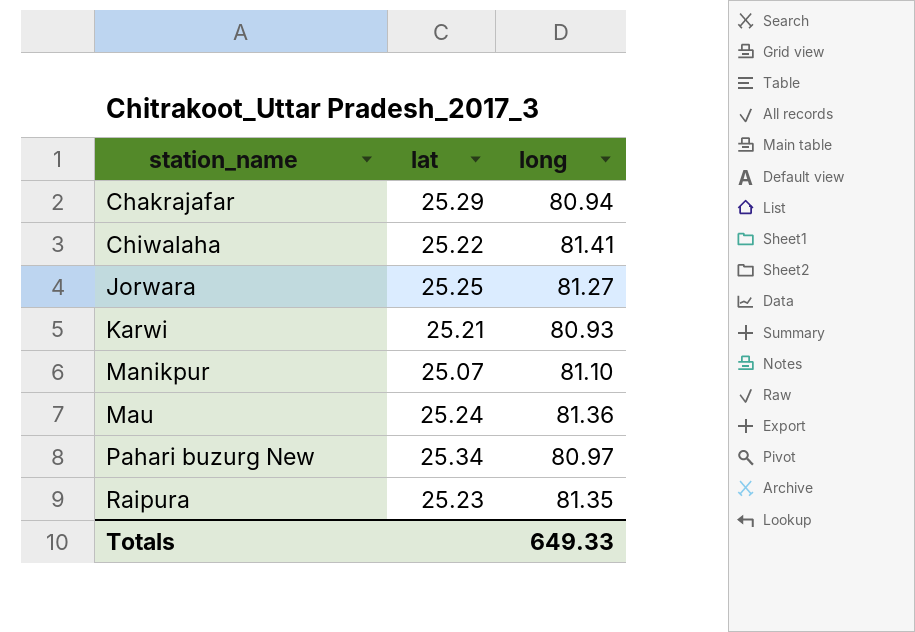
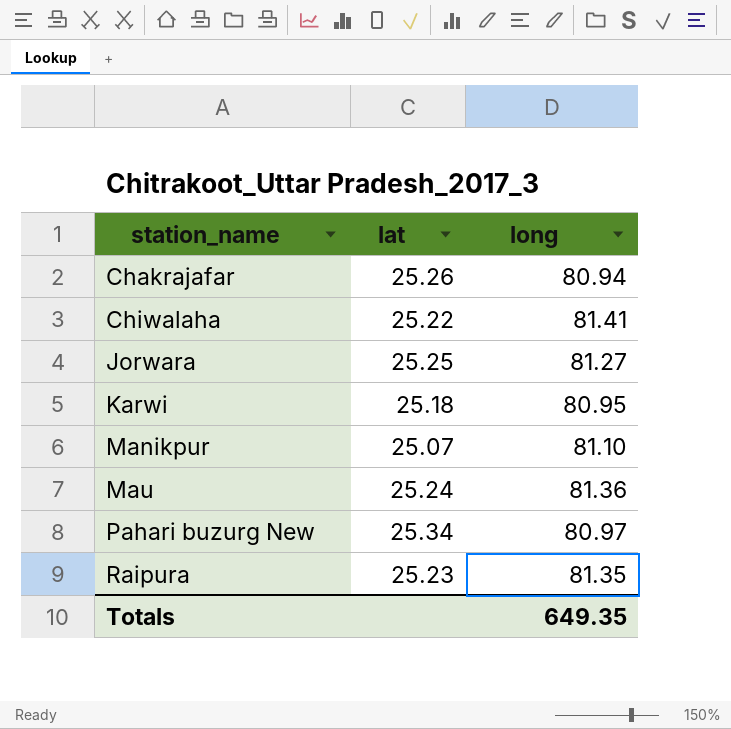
Chakrajafar | lat: 25.29 -> 25.26
Karwi | lat: 25.21 -> 25.18
Karwi | long: 80.93 -> 80.95
Totals | long: 649.33 -> 649.35

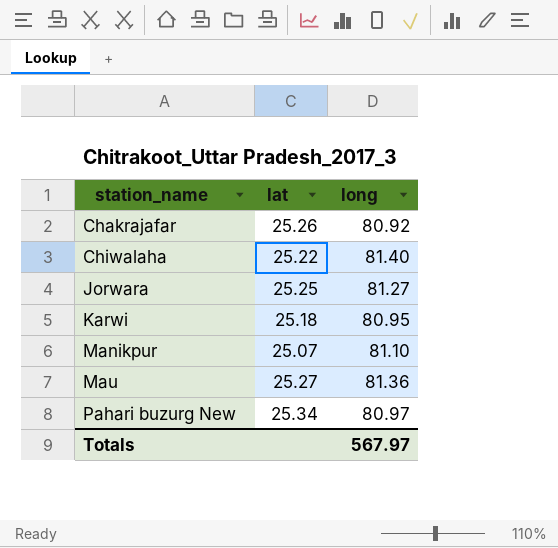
row Raipura: 25.23 | 81.35 -> none
Chakrajafar | long: 80.94 -> 80.92
Chiwalaha | long: 81.41 -> 81.40
Mau | lat: 25.24 -> 25.27
Totals | long: 649.35 -> 567.97

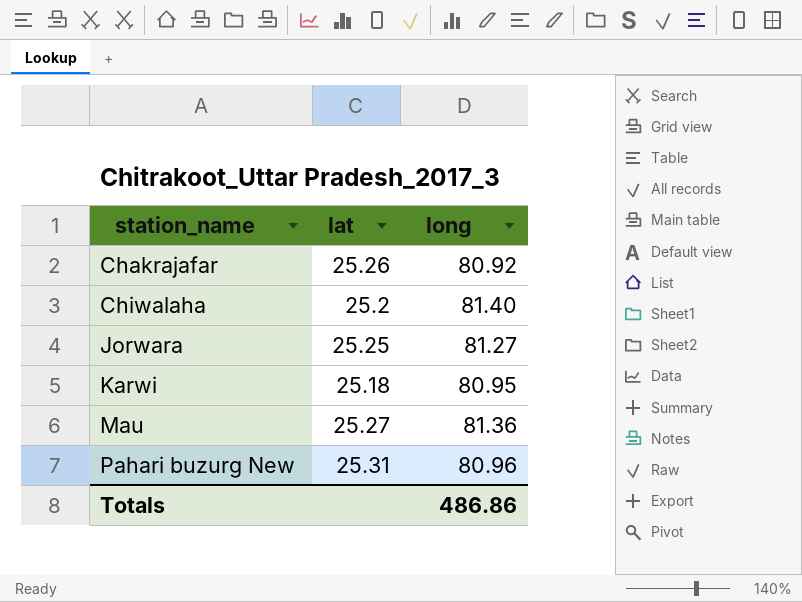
row Manikpur: 25.07 | 81.10 -> none
Chiwalaha | lat: 25.22 -> 25.2
Pahari buzurg New | lat: 25.34 -> 25.31
Pahari buzurg New | long: 80.97 -> 80.96
Totals | long: 567.97 -> 486.86

